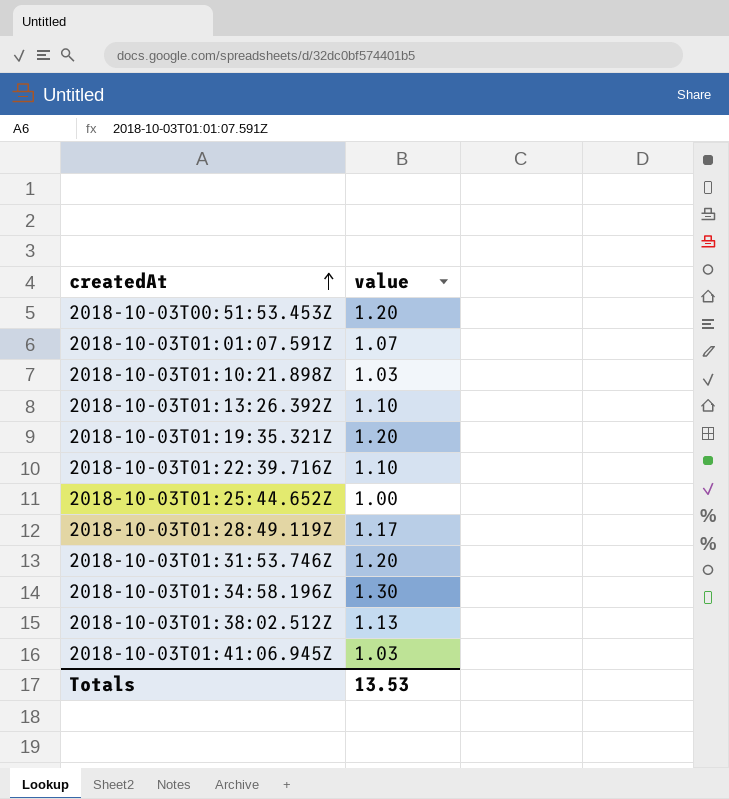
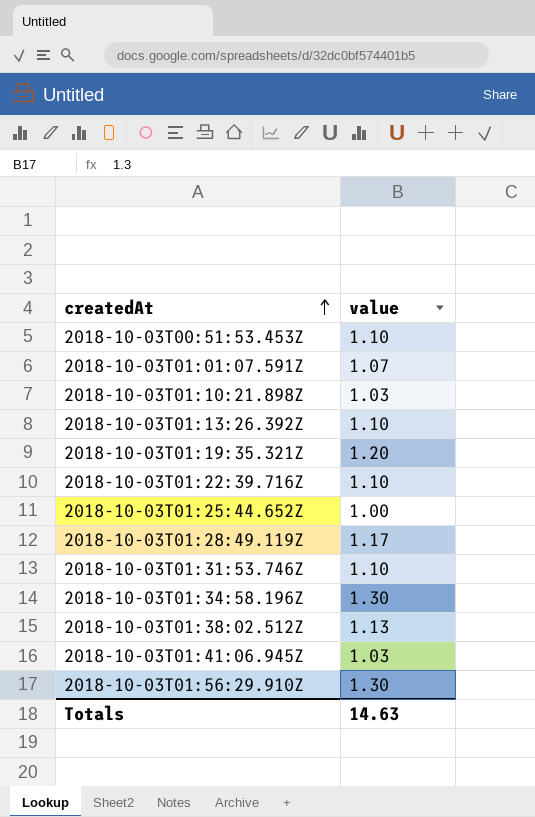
2018-10-03T00:51:53.453Z | value: 1.20 -> 1.10
2018-10-03T01:31:53.746Z | value: 1.20 -> 1.10
row 2018-10-03T01:56:29.910Z: none -> 1.30
Totals | value: 13.53 -> 14.63

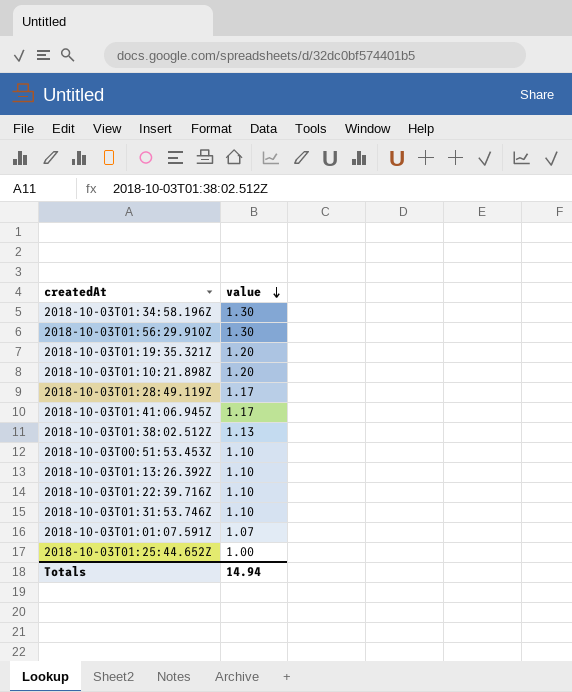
row order: createdAt ascending -> value descending
2018-10-03T01:10:21.898Z | value: 1.03 -> 1.20
2018-10-03T01:41:06.945Z | value: 1.03 -> 1.17
Totals | value: 14.63 -> 14.94

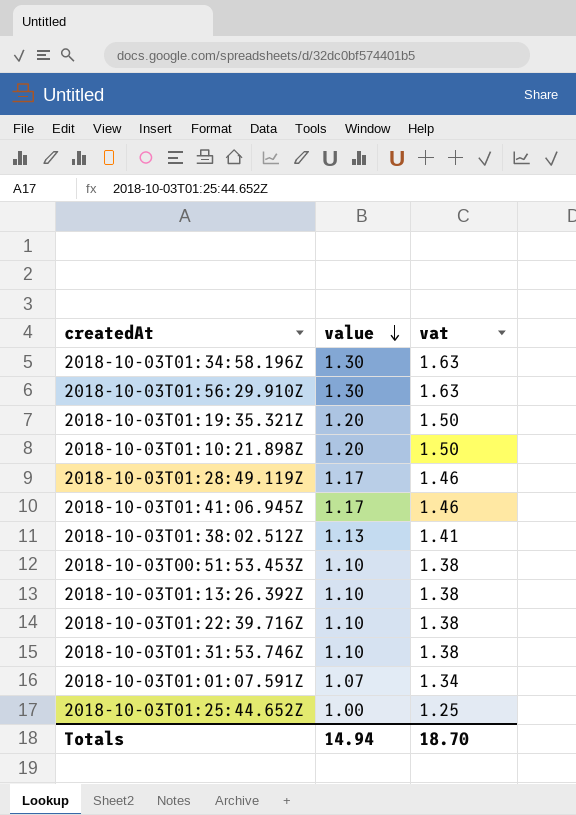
column vat | formula: none -> [value] * 1.25

